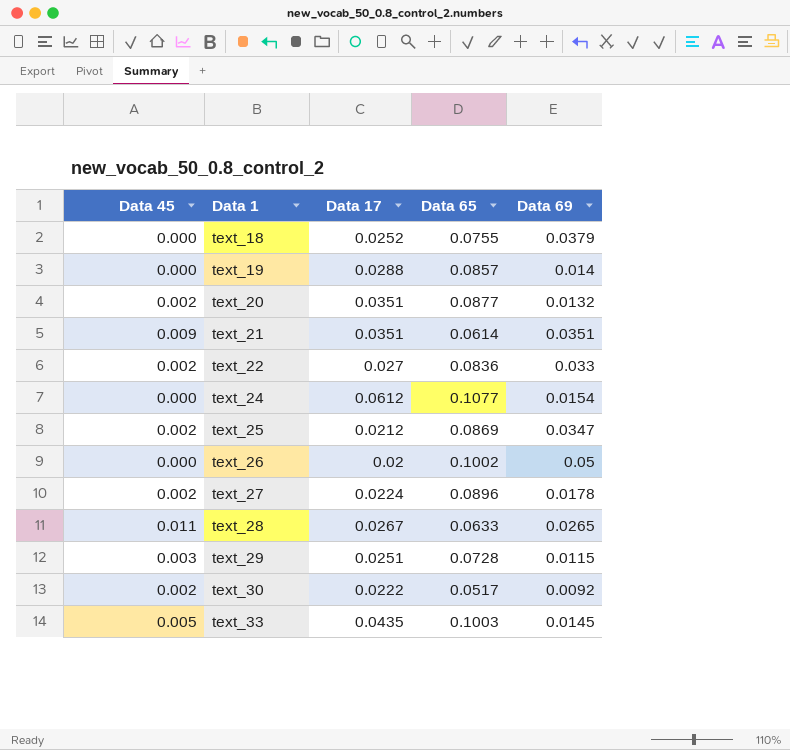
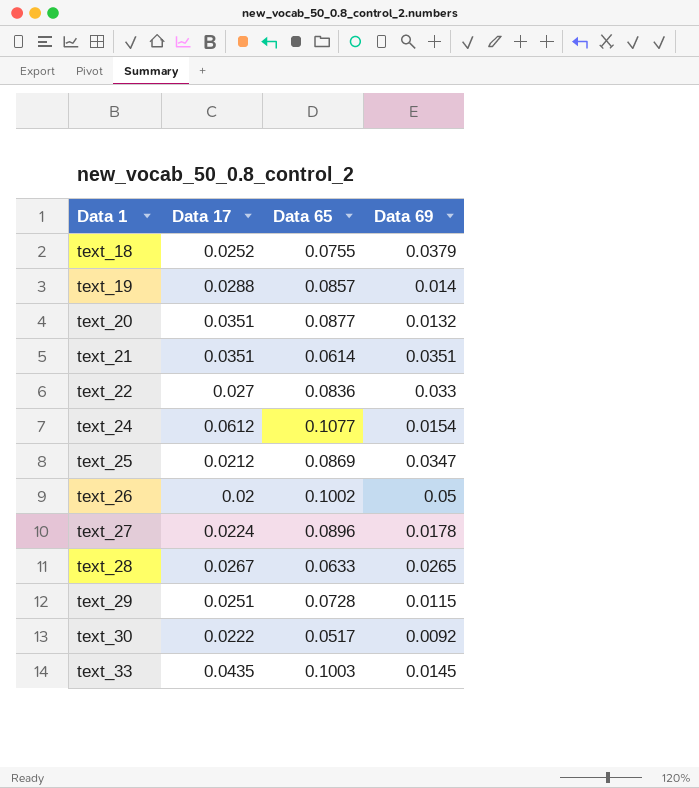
column Data 45 | position: 1 -> none

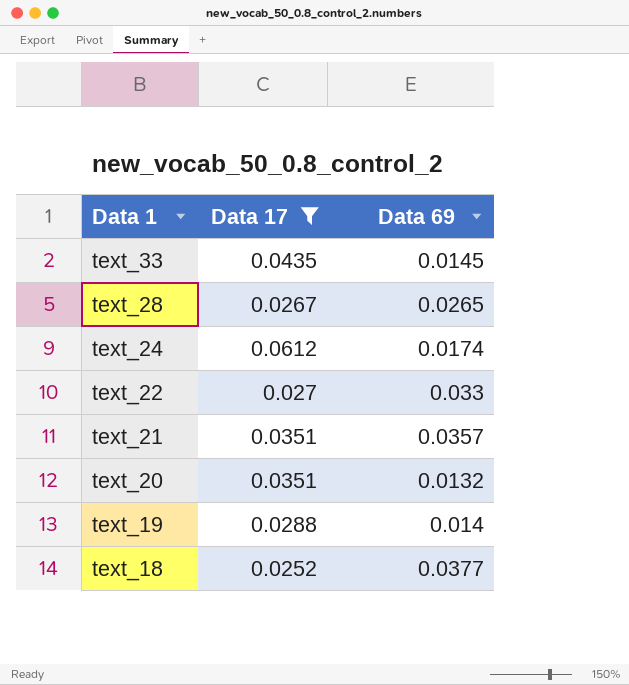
filter: none -> Data 17 >= 0.0252
row order: Data 1 ascending -> Data 1 descending
column Data 65 | position: 3 -> none
text_24 | Data 69: 0.0154 -> 0.0174
text_21 | Data 69: 0.0351 -> 0.0357
text_18 | Data 69: 0.0379 -> 0.0377

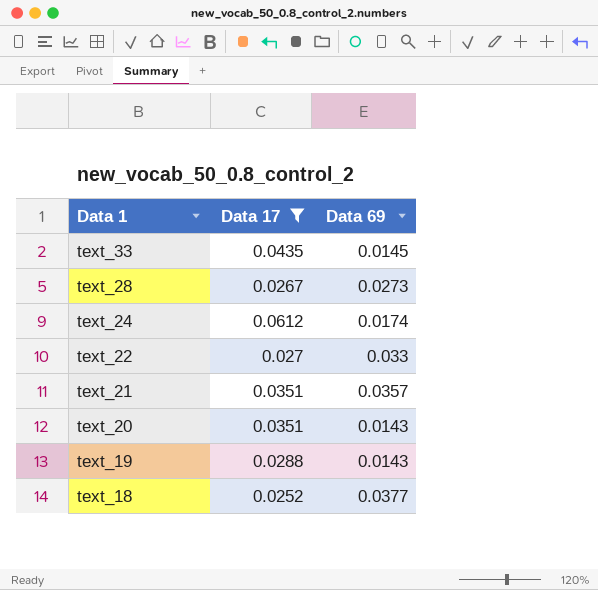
text_28 | Data 69: 0.0265 -> 0.0273
text_20 | Data 69: 0.0132 -> 0.0143
text_19 | Data 69: 0.014 -> 0.0143

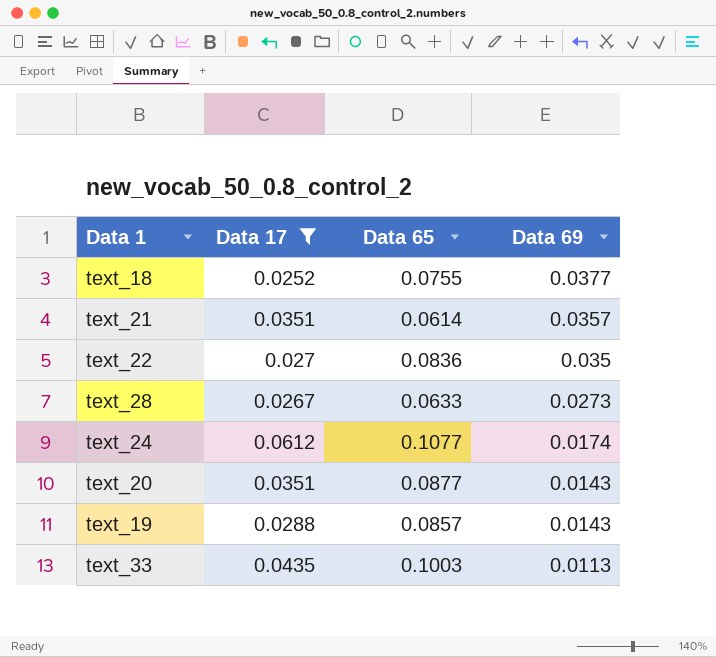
row order: Data 1 descending -> Data 69 descending
column Data 65 | position: none -> 3
text_22 | Data 69: 0.033 -> 0.035
text_33 | Data 69: 0.0145 -> 0.0113

